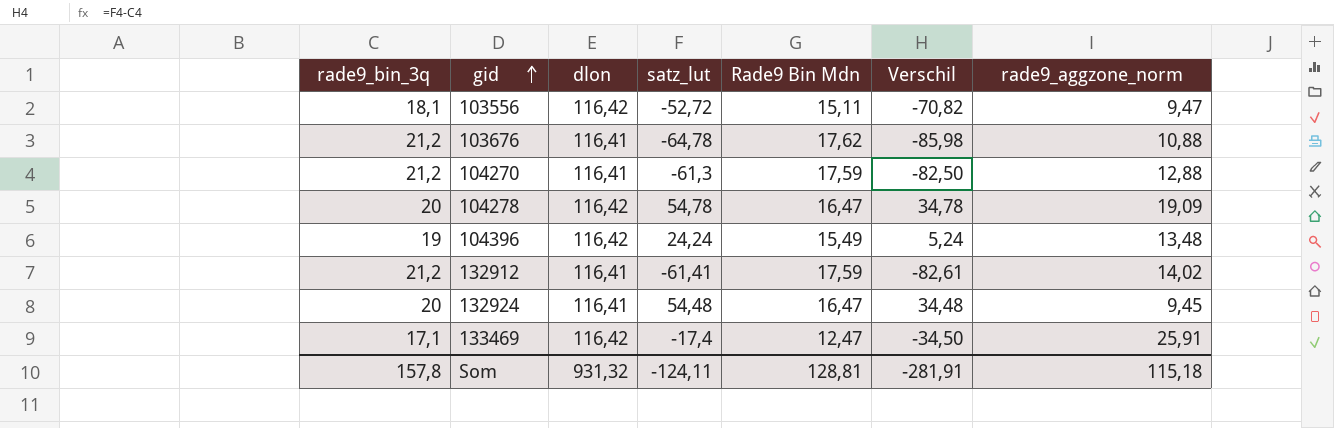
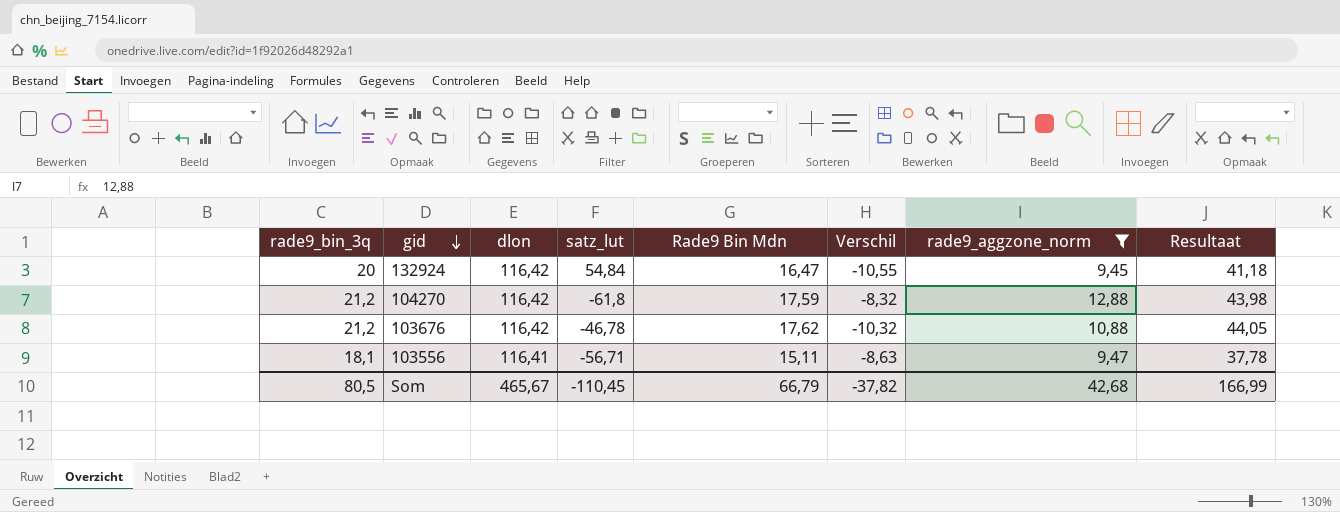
filter: none -> rade9_aggzone_norm <= 12,88
row order: gid ascending -> gid descending
column Verschil | formula: [satz_lut] - [rade9_bin_3q] -> [rade9_aggzone_norm] - [rade9_bin_3q]
column Resultaat | formula: none -> [Rade9 Bin Mdn] * 2,5
132924 | dlon: 116,41 -> 116,42
132924 | satz_lut: 54,48 -> 54,84
104270 | dlon: 116,41 -> 116,42
104270 | satz_lut: -61,3 -> -61,8
103676 | dlon: 116,41 -> 116,42
103676 | satz_lut: -64,78 -> -46,78
103556 | dlon: 116,42 -> 116,41
103556 | satz_lut: -52,72 -> -56,71
Som | rade9_bin_3q: 157,8 -> 80,5
Som | dlon: 931,32 -> 465,67
Som | satz_lut: -124,11 -> -110,45
Som | Rade9 Bin Mdn: 128,81 -> 66,79
Som | Verschil: -281,91 -> -37,82
Som | rade9_aggzone_norm: 115,18 -> 42,68

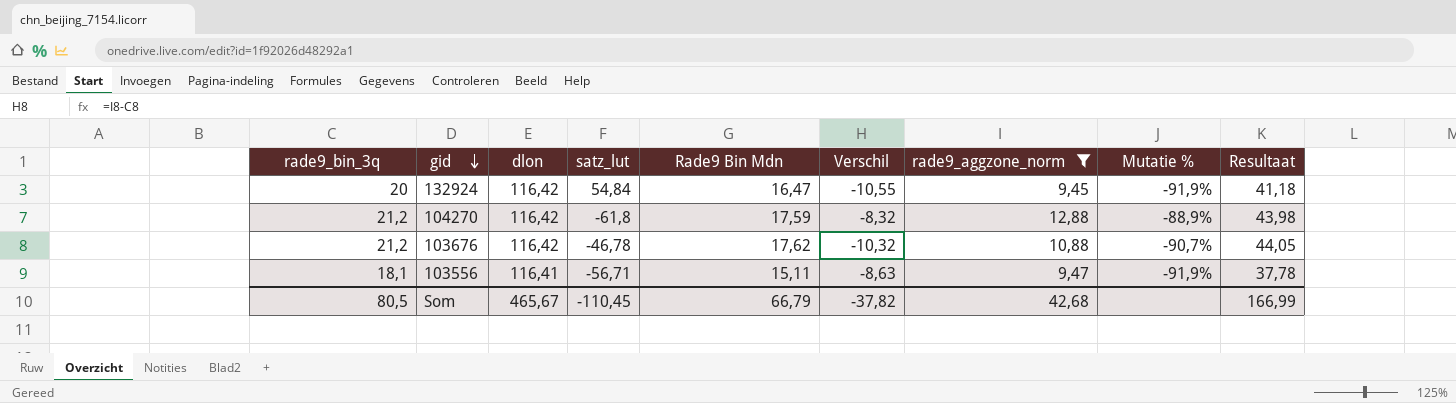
column Mutatie % | formula: none -> ([rade9_aggzone_norm] - [dlon]) / [dlon]

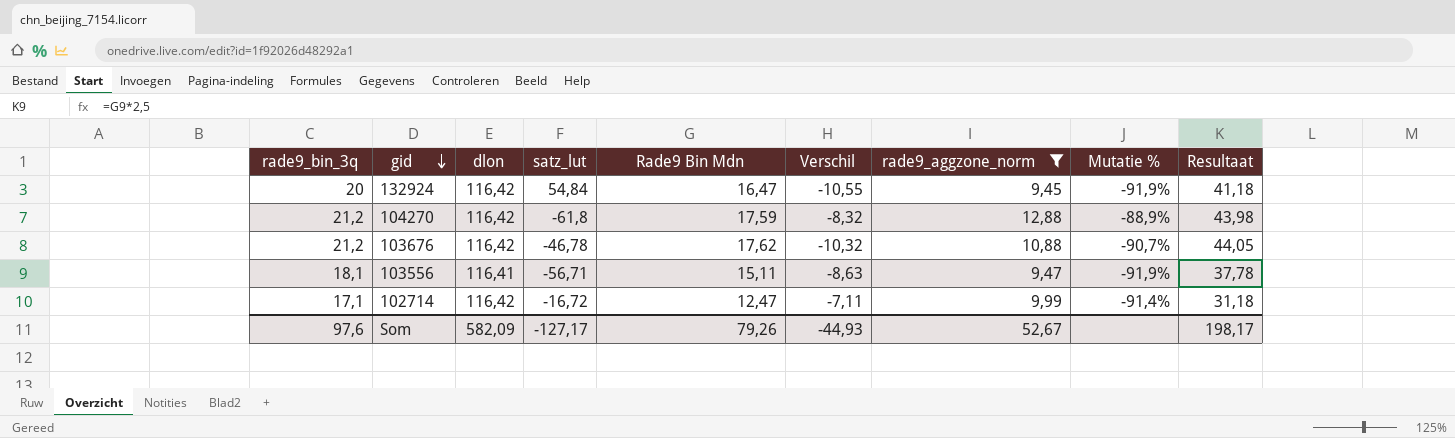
row 102714: none -> 17,1 | 116,42 | -16,72 | 12,47 | -7,11 | 9,99 | -91,4% | 31,18
Som | rade9_bin_3q: 80,5 -> 97,6
Som | dlon: 465,67 -> 582,09
Som | satz_lut: -110,45 -> -127,17
Som | Rade9 Bin Mdn: 66,79 -> 79,26
Som | Verschil: -37,82 -> -44,93
Som | rade9_aggzone_norm: 42,68 -> 52,67
Som | Resultaat: 166,99 -> 198,17

